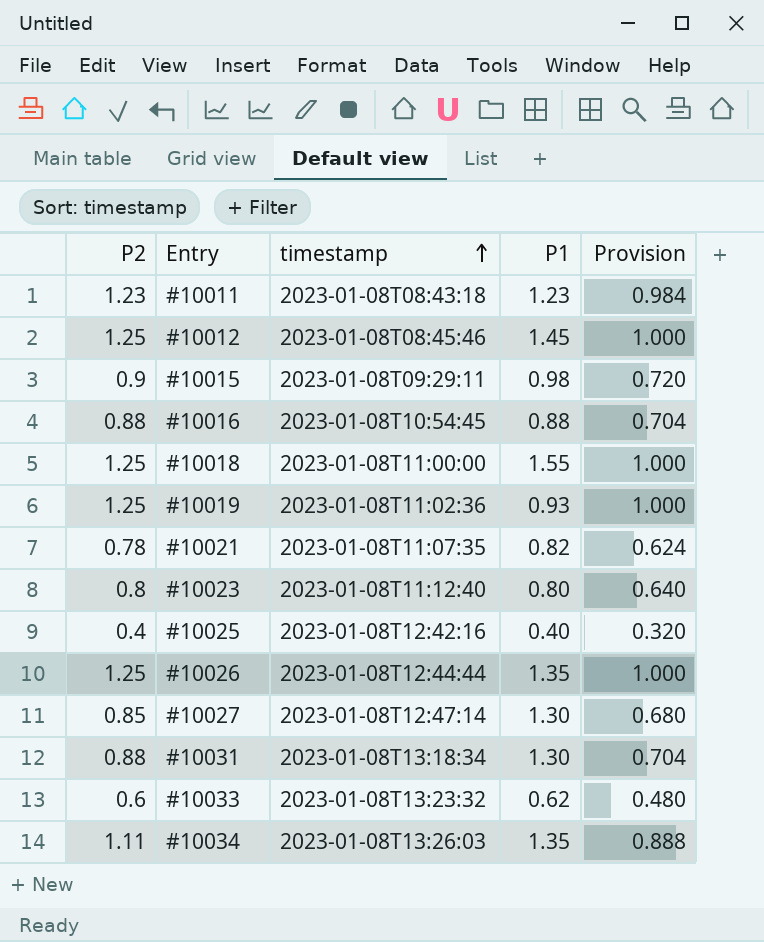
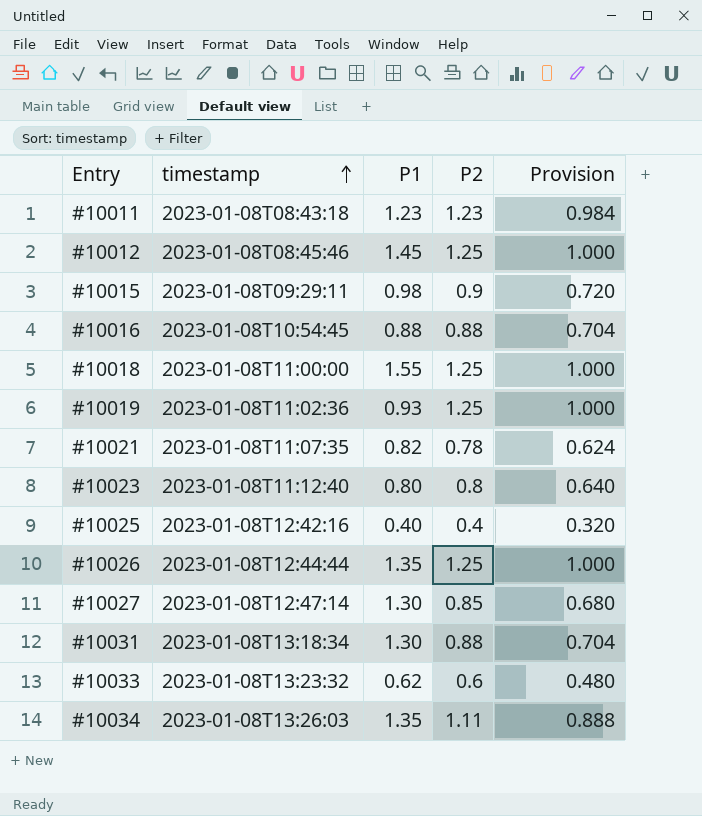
column P2 | position: 1 -> 4

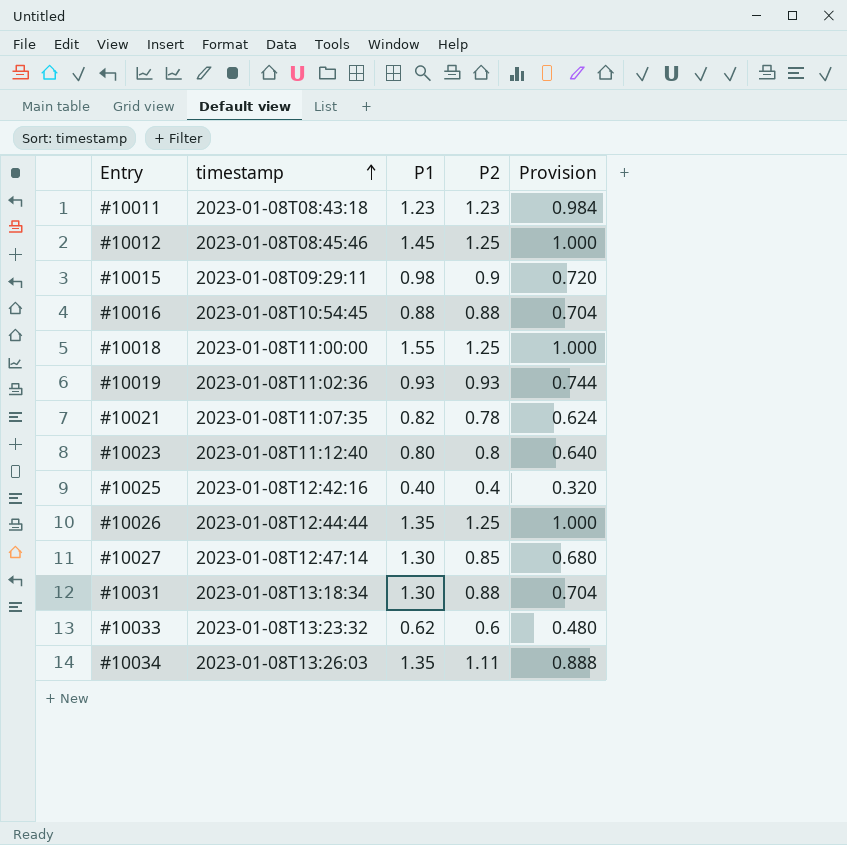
#10019 | P2: 1.25 -> 0.93
#10019 | Provision: 1.000 -> 0.744

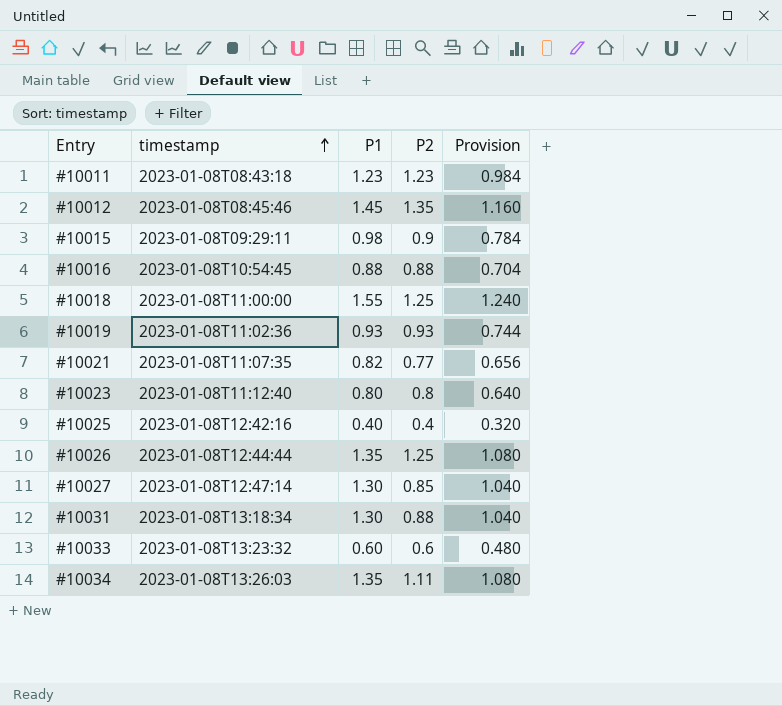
column Provision | formula: [P2] * 0.8 -> [P1] * 0.8
#10012 | P2: 1.25 -> 1.35
#10021 | P2: 0.78 -> 0.77
#10033 | P1: 0.62 -> 0.60

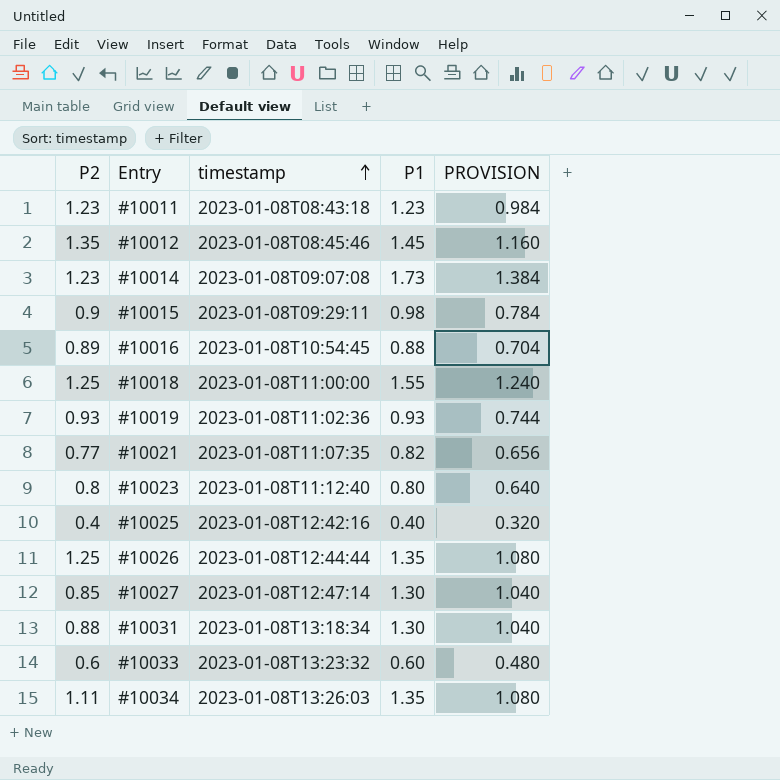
column P2 | position: 4 -> 1
column name: Provision -> PROVISION
row #10014: none -> 1.23 | 2023-01-08T09:07:08 | 1.73 | 1.384
#10016 | P2: 0.88 -> 0.89

